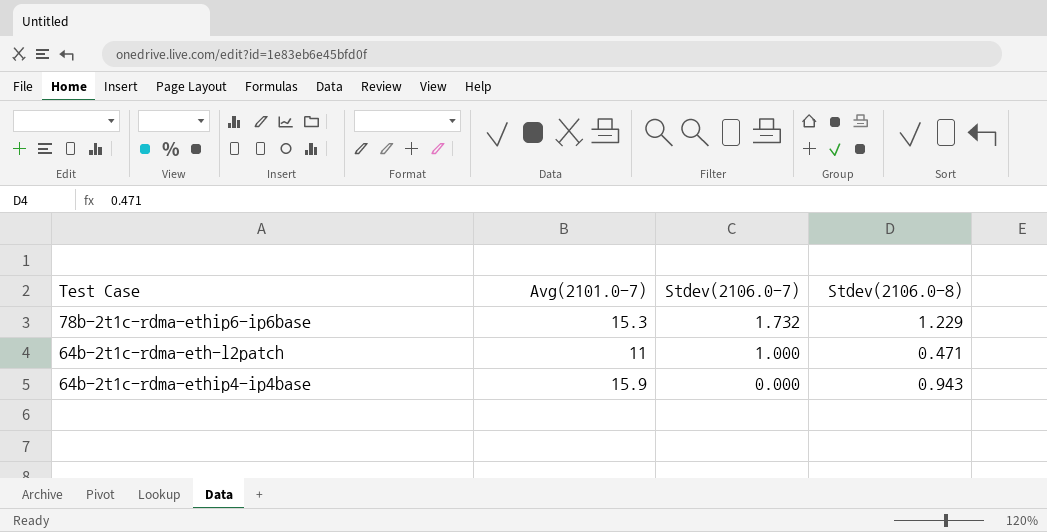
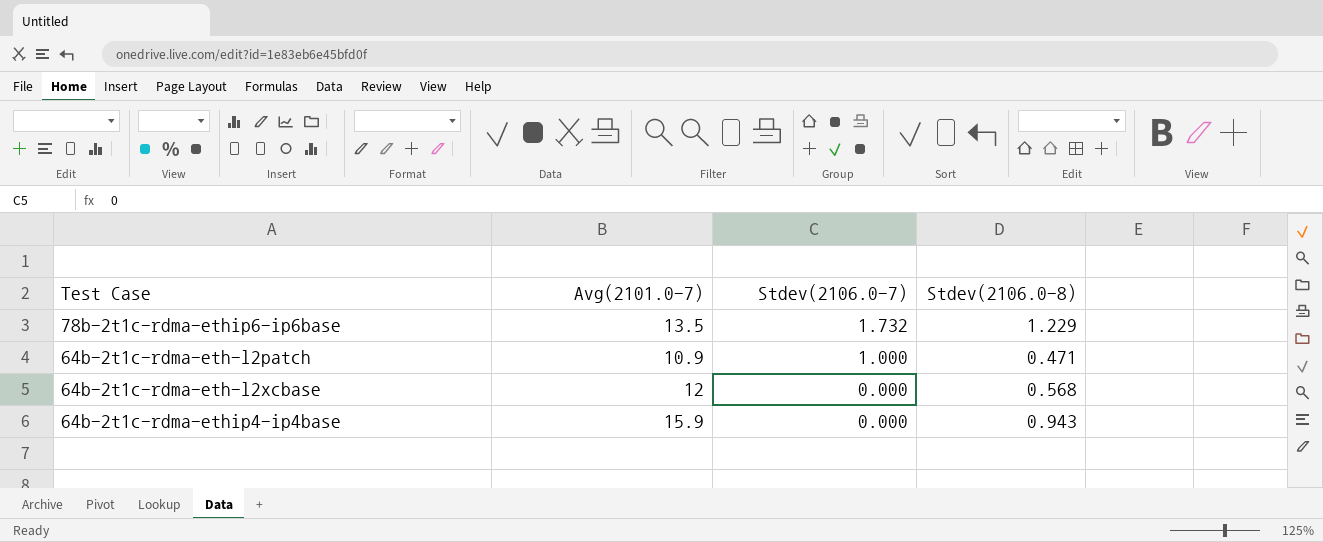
78b-2t1c-rdma-ethip6-ip6base | Avg(2101.0-7): 15.3 -> 13.5
64b-2t1c-rdma-eth-l2patch | Avg(2101.0-7): 11 -> 10.9
row 64b-2t1c-rdma-eth-l2xcbase: none -> 12 | 0.000 | 0.568

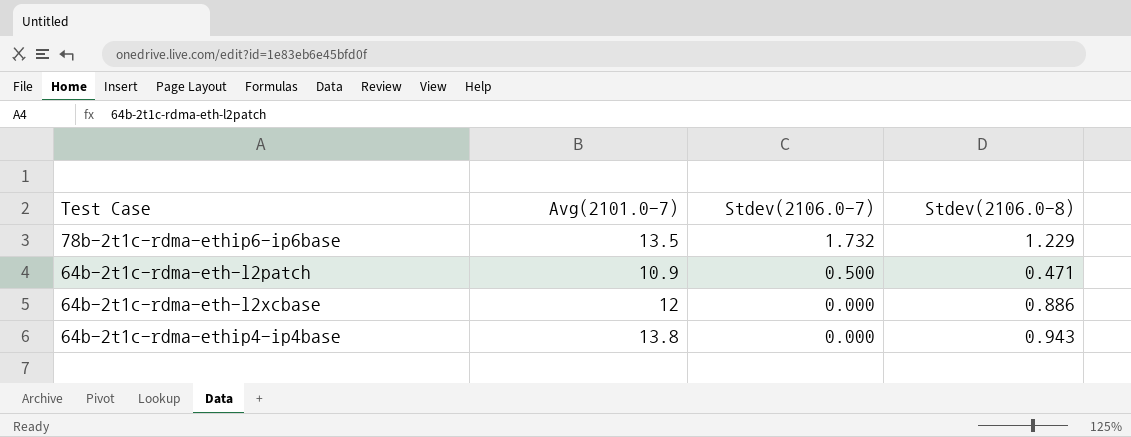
64b-2t1c-rdma-eth-l2patch | Stdev(2106.0-7): 1.000 -> 0.500
64b-2t1c-rdma-eth-l2xcbase | Stdev(2106.0-8): 0.568 -> 0.886
64b-2t1c-rdma-ethip4-ip4base | Avg(2101.0-7): 15.9 -> 13.8

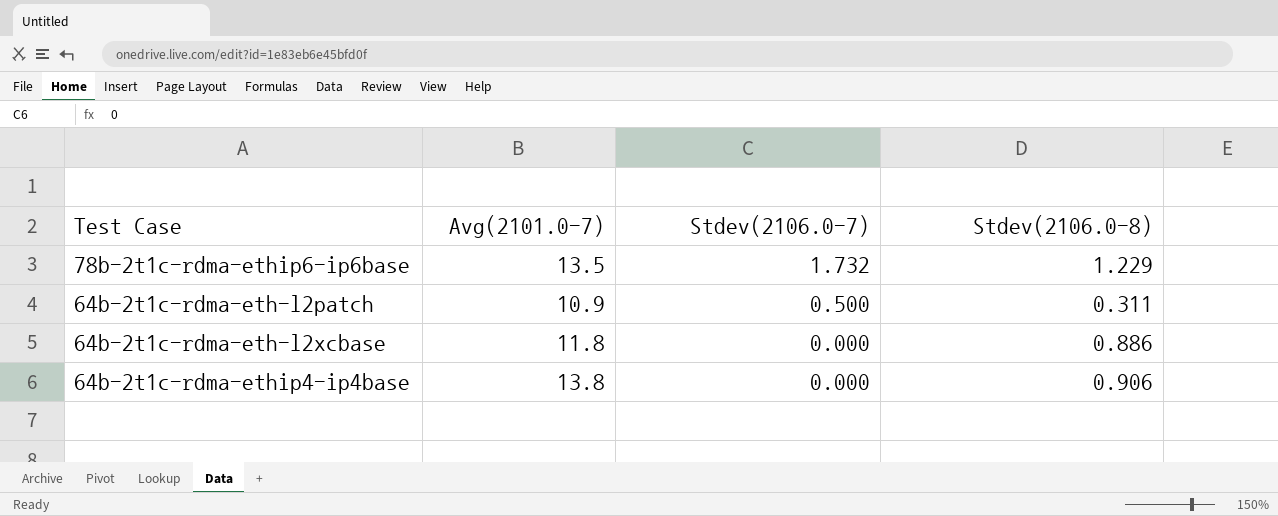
64b-2t1c-rdma-eth-l2patch | Stdev(2106.0-8): 0.471 -> 0.311
64b-2t1c-rdma-eth-l2xcbase | Avg(2101.0-7): 12 -> 11.8
64b-2t1c-rdma-ethip4-ip4base | Stdev(2106.0-8): 0.943 -> 0.906

